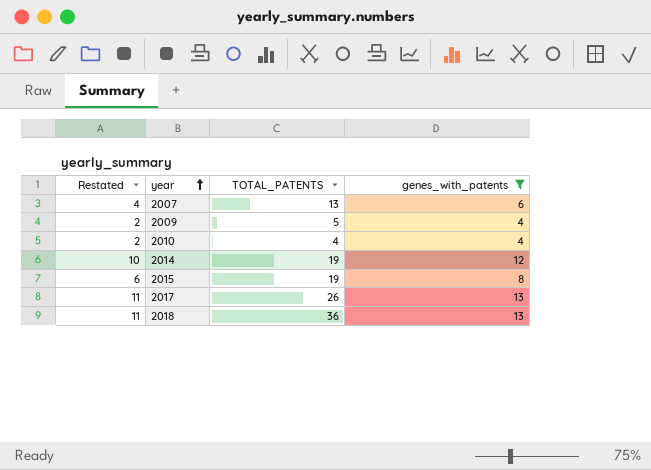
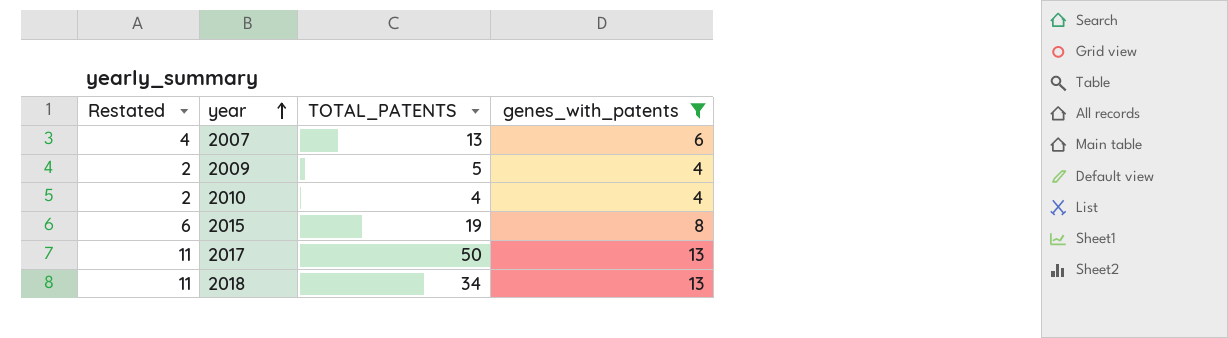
row 2014: 10 | 19 | 12 -> none
2017 | TOTAL_PATENTS: 26 -> 50
2018 | TOTAL_PATENTS: 36 -> 34

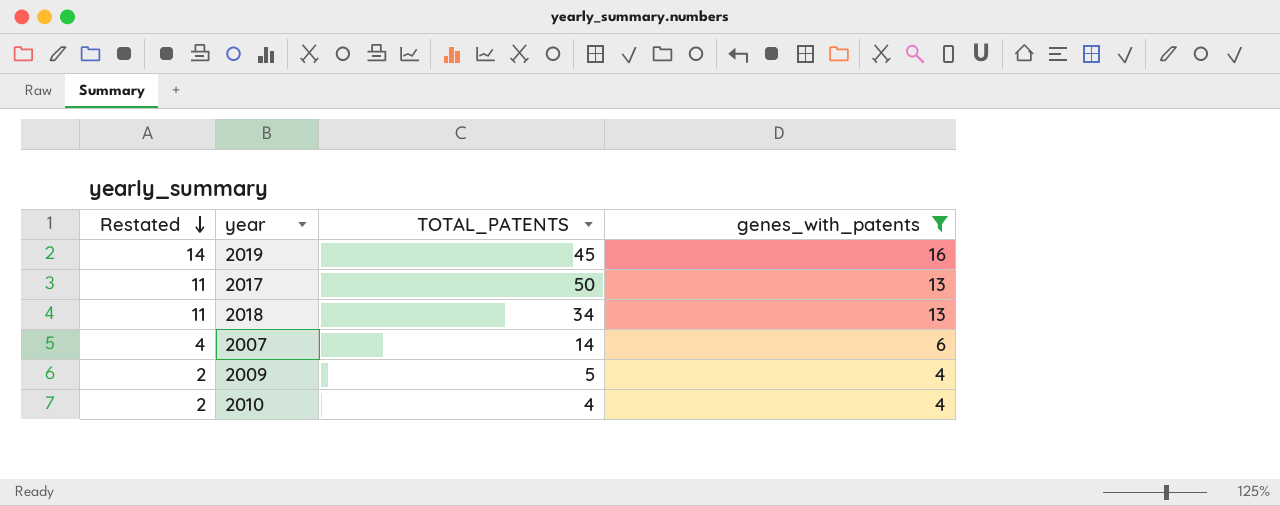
row order: year ascending -> Restated descending
row 2015: 6 | 19 | 8 -> none
row 2019: none -> 14 | 45 | 16
2007 | TOTAL_PATENTS: 13 -> 14

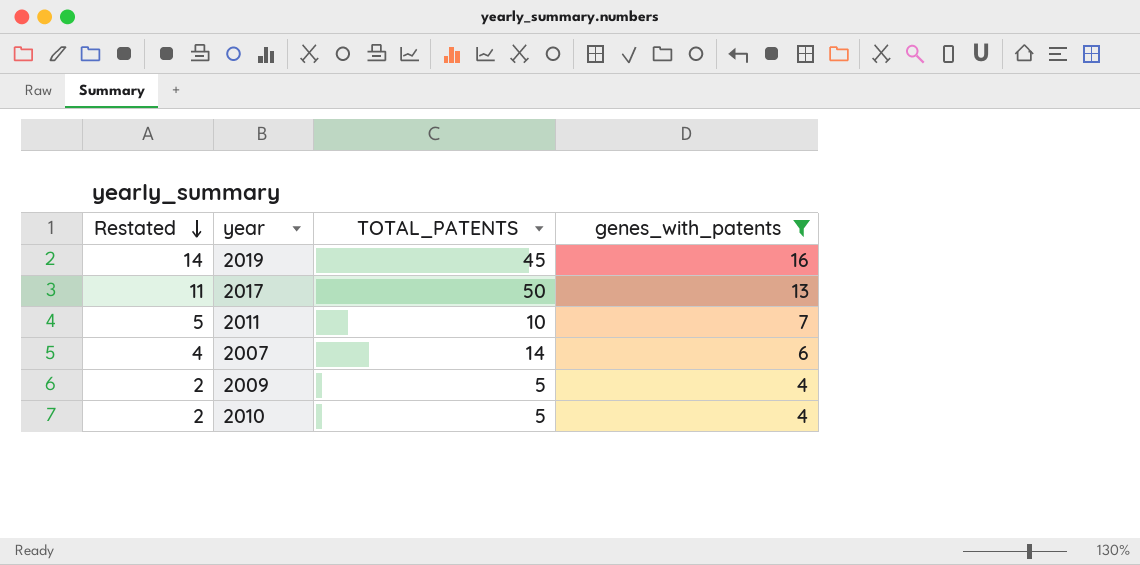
row 2018: 11 | 34 | 13 -> none
row 2011: none -> 5 | 10 | 7
2010 | TOTAL_PATENTS: 4 -> 5

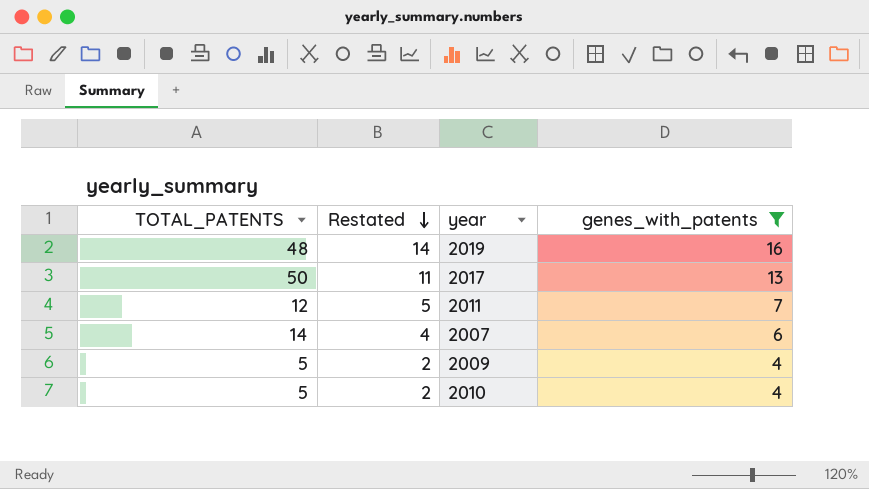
column TOTAL_PATENTS | position: 3 -> 1
2019 | TOTAL_PATENTS: 45 -> 48
2011 | TOTAL_PATENTS: 10 -> 12

